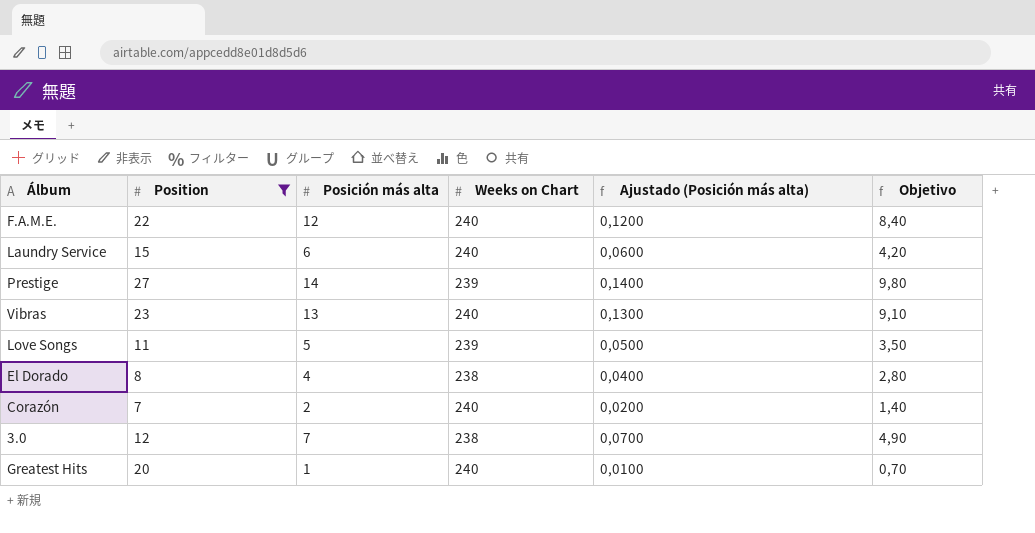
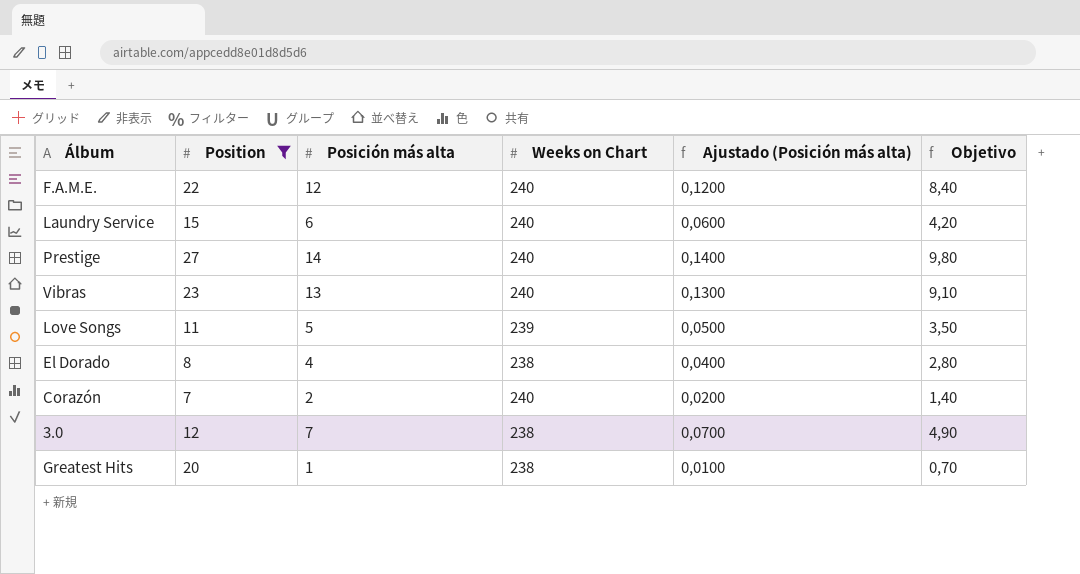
Prestige | Weeks on Chart: 239 -> 240
Greatest Hits | Weeks on Chart: 240 -> 238

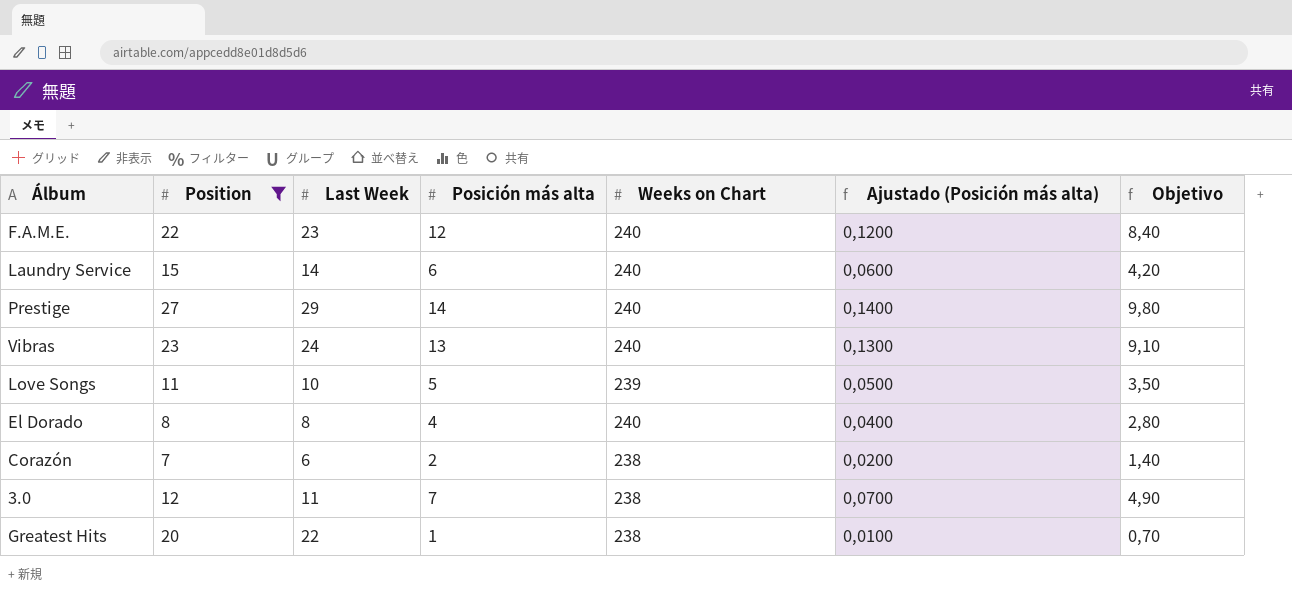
column Last Week | position: none -> 3
El Dorado | Weeks on Chart: 238 -> 240
Corazón | Weeks on Chart: 240 -> 238

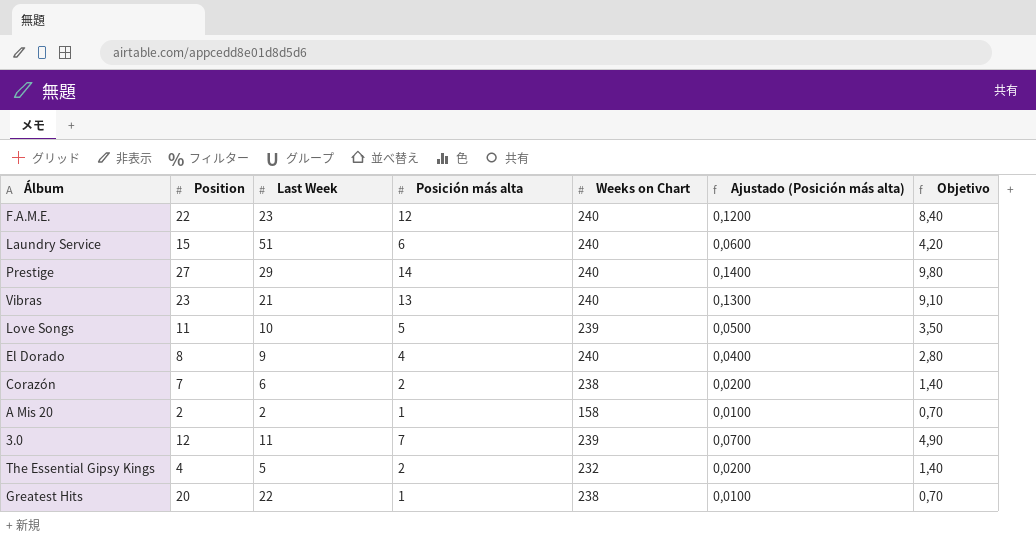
filter: Position >= 7 -> none
Laundry Service | Last Week: 14 -> 51
Vibras | Last Week: 24 -> 21
El Dorado | Last Week: 8 -> 9
3.0 | Weeks on Chart: 238 -> 239

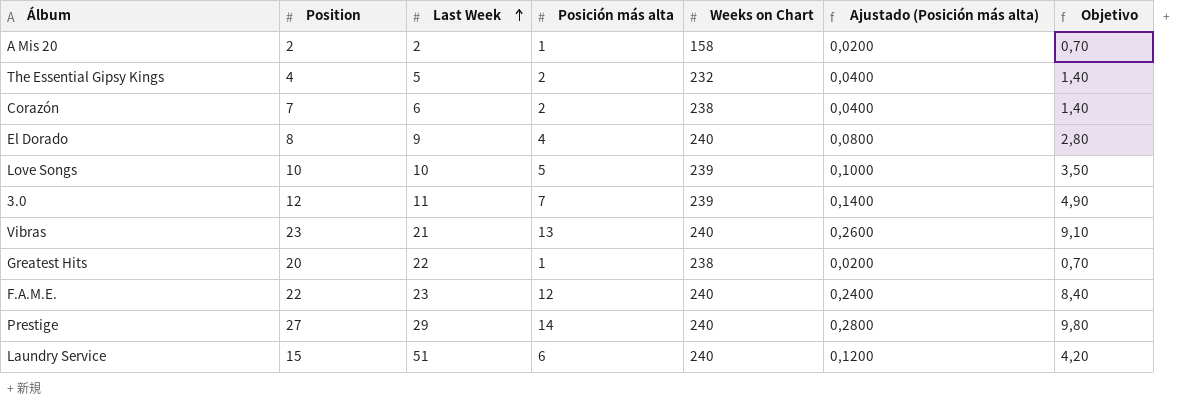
row order: none -> Last Week ascending
column Ajustado (Posición más alta) | formula: [Posición más alta] * 0,01 -> [Posición más alta] * 0,02
Love Songs | Position: 11 -> 10

